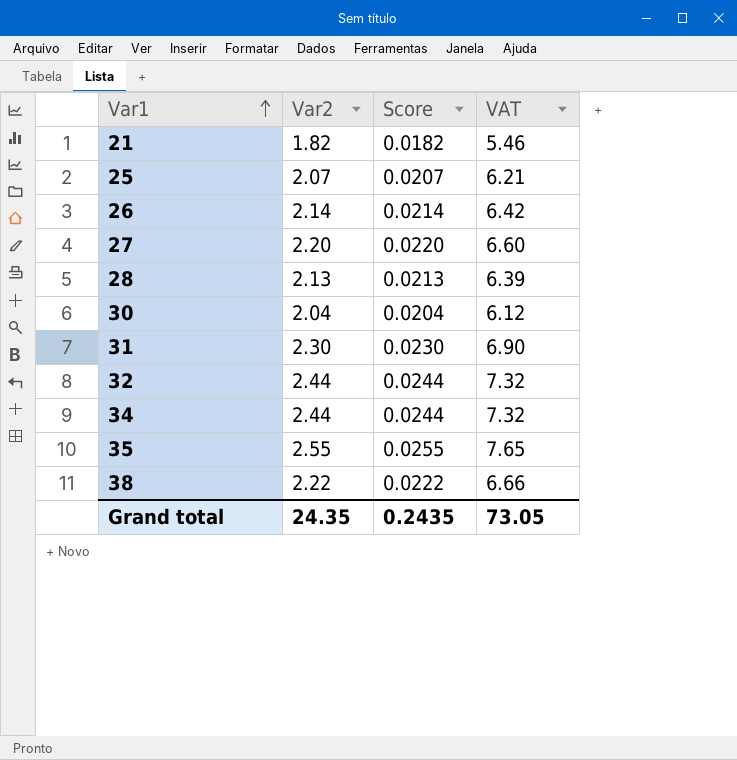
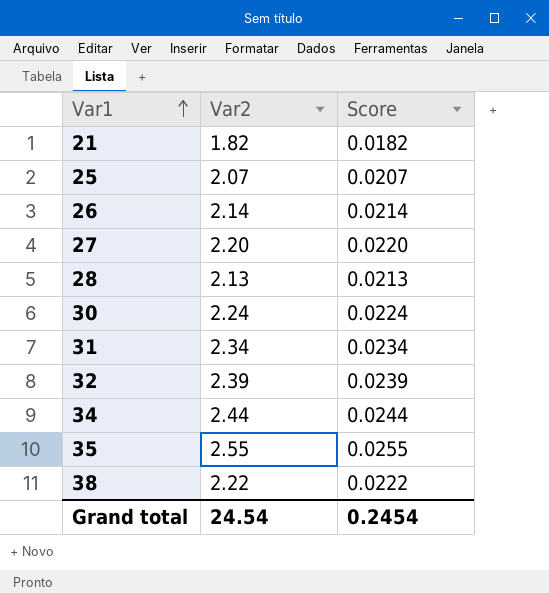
column VAT | formula: [Var2] * 3 -> none
30 | Var2: 2.04 -> 2.24
30 | Score: 0.0204 -> 0.0224
31 | Var2: 2.30 -> 2.34
31 | Score: 0.0230 -> 0.0234
32 | Var2: 2.44 -> 2.39
32 | Score: 0.0244 -> 0.0239
Grand total | Var2: 24.35 -> 24.54
Grand total | Score: 0.2435 -> 0.2454

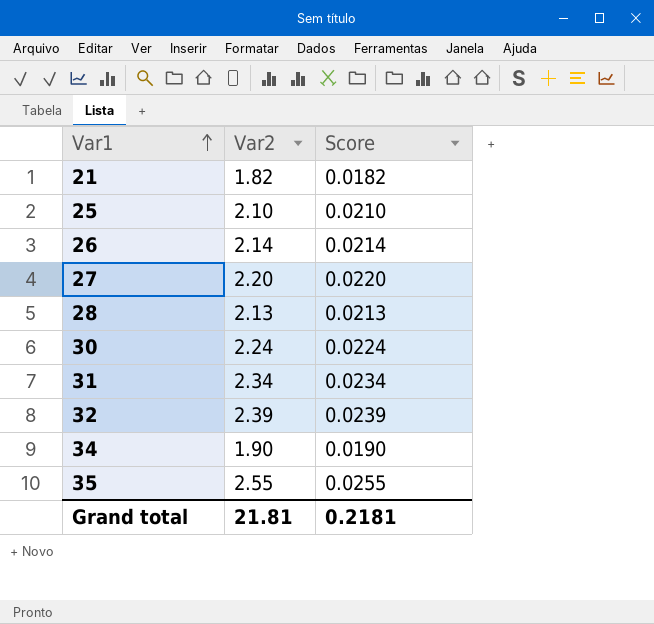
row 38: 2.22 | 0.0222 -> none
25 | Var2: 2.07 -> 2.10
25 | Score: 0.0207 -> 0.0210
34 | Var2: 2.44 -> 1.90
34 | Score: 0.0244 -> 0.0190
Grand total | Var2: 24.54 -> 21.81
Grand total | Score: 0.2454 -> 0.2181

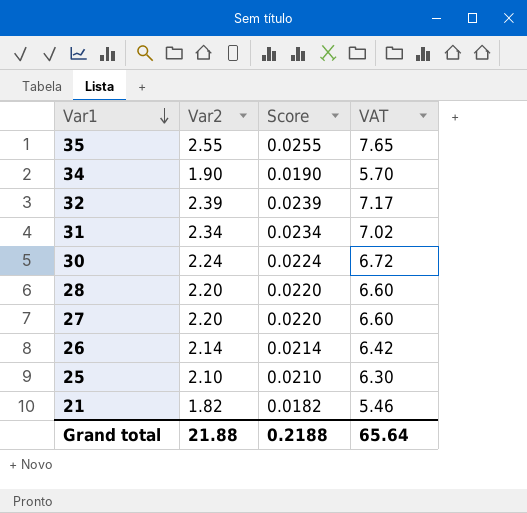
row order: Var1 ascending -> Var1 descending
column VAT | formula: none -> [Var2] * 3
28 | Var2: 2.13 -> 2.20
28 | Score: 0.0213 -> 0.0220
Grand total | Var2: 21.81 -> 21.88
Grand total | Score: 0.2181 -> 0.2188

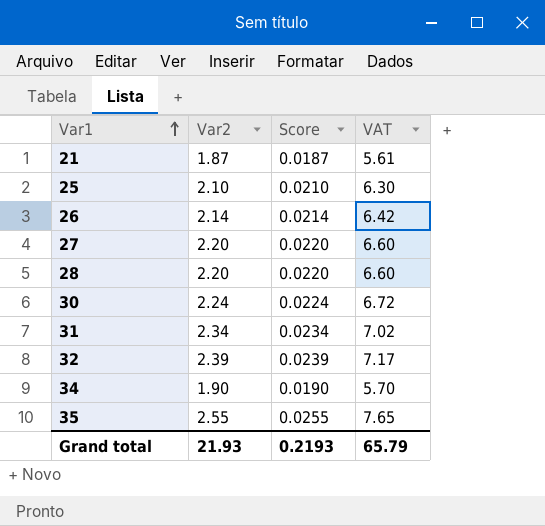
row order: Var1 descending -> Var1 ascending
21 | Var2: 1.82 -> 1.87
21 | Score: 0.0182 -> 0.0187
21 | VAT: 5.46 -> 5.61
Grand total | Var2: 21.88 -> 21.93
Grand total | Score: 0.2188 -> 0.2193
Grand total | VAT: 65.64 -> 65.79

